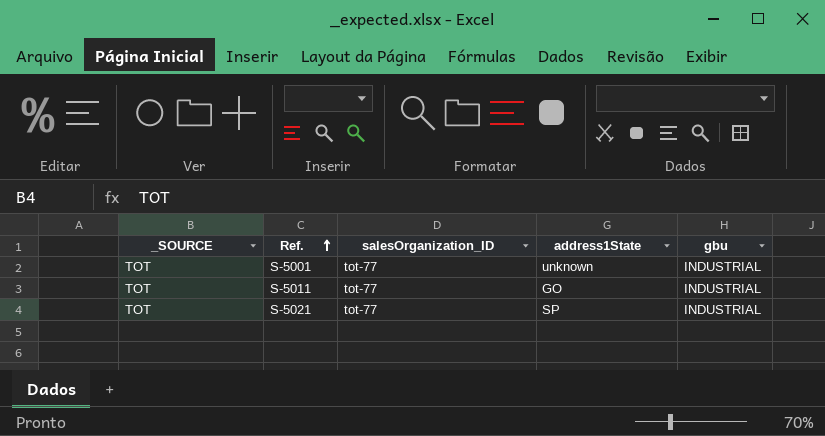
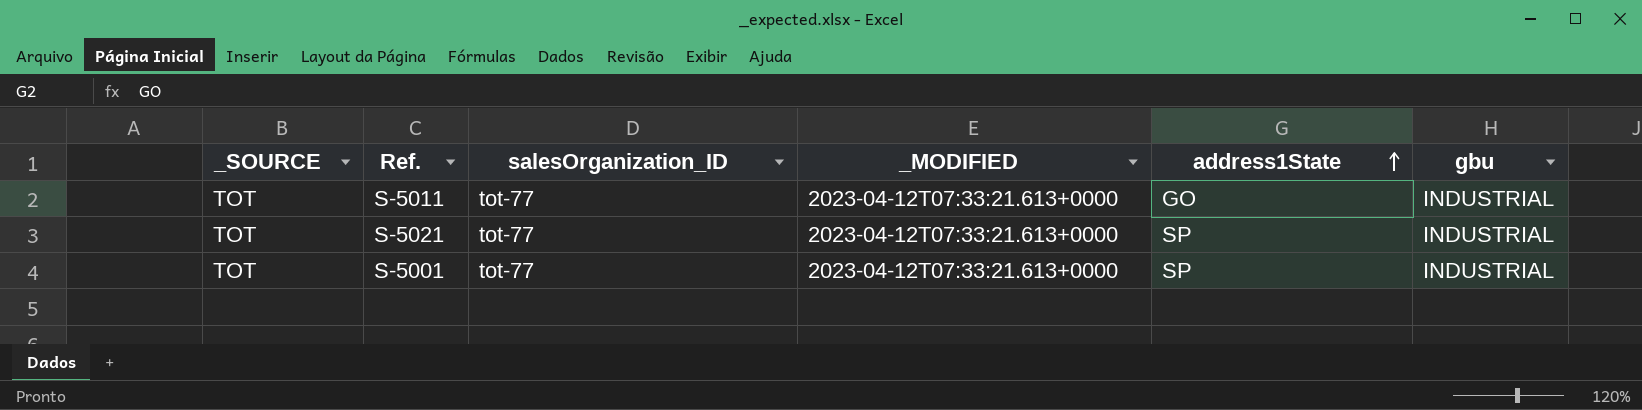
row order: Ref. ascending -> address1State ascending
column _MODIFIED | position: none -> 4
S-5001 | address1State: unknown -> SP

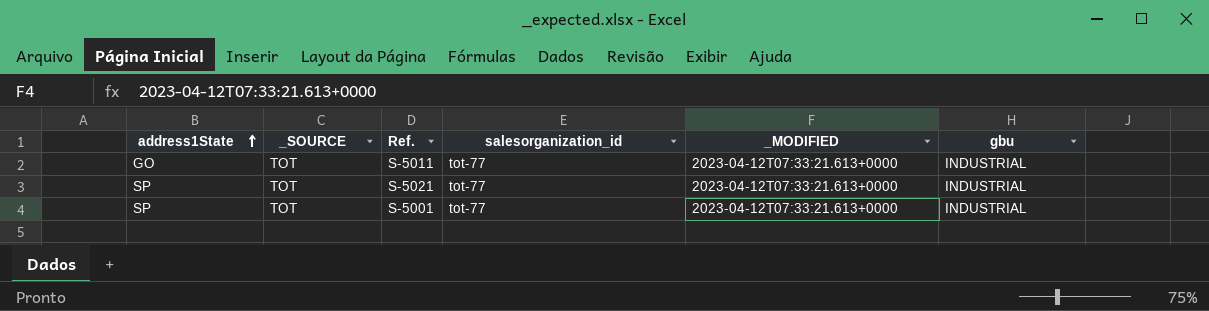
column address1State | position: 5 -> 1
column name: salesOrganization_ID -> salesorganization_id

